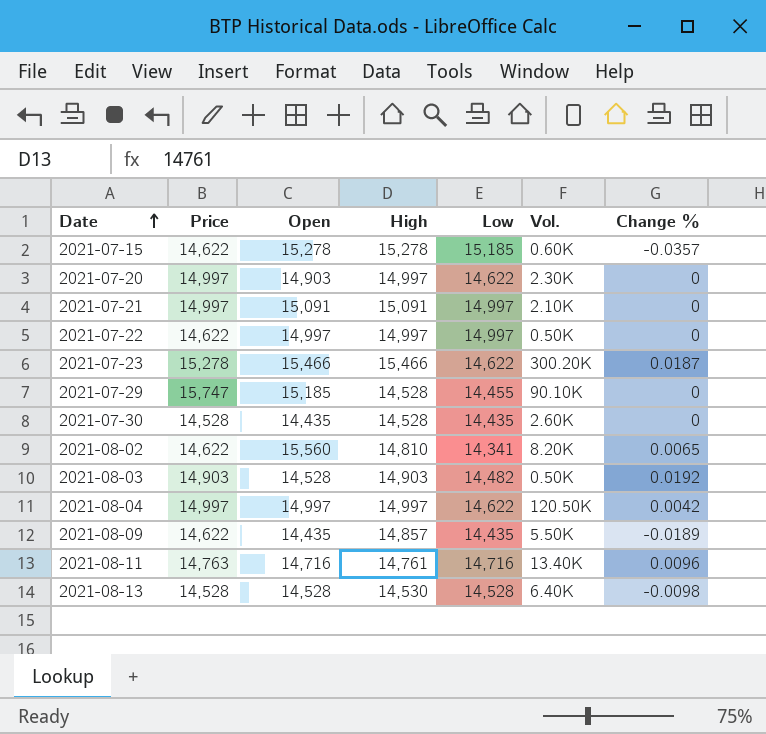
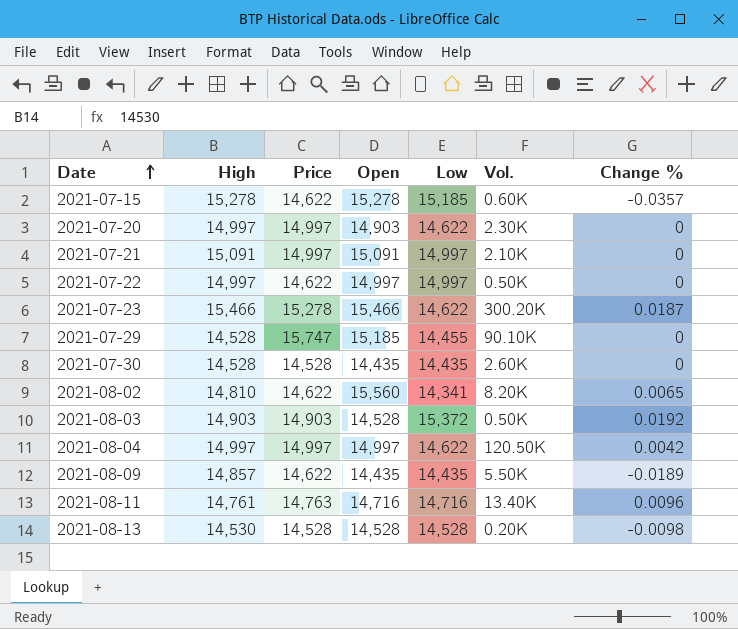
column High | position: 4 -> 2
2021-08-03 | Low: 14,482 -> 15,372
2021-08-13 | Vol.: 6.40K -> 0.20K

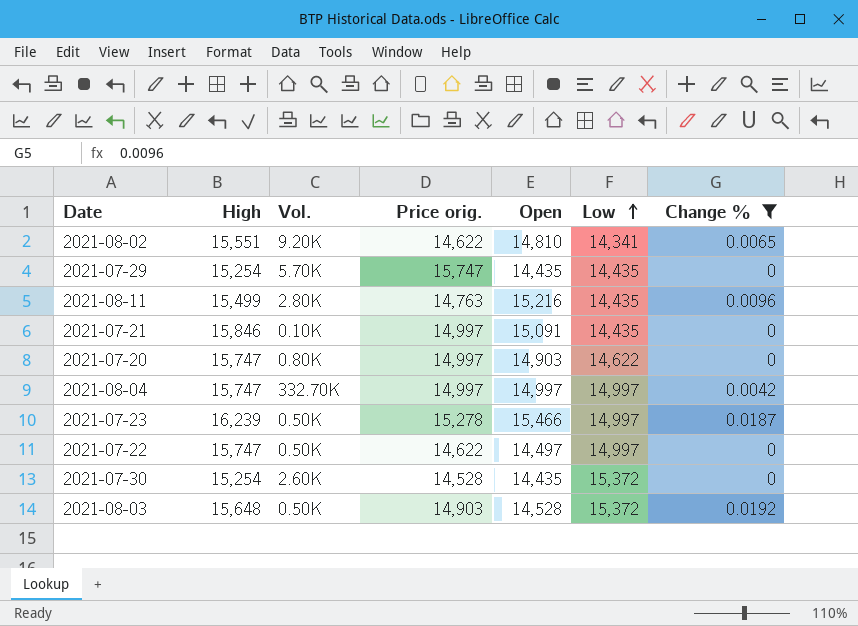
filter: none -> Change % >= 0
row order: Date ascending -> Low ascending
column Vol. | position: 6 -> 3
column name: Price -> Price orig.
2021-08-02 | High: 14,810 -> 15,551
2021-08-02 | Vol.: 8.20K -> 9.20K
2021-08-02 | Open: 15,560 -> 14,810
2021-07-29 | High: 14,528 -> 15,254
2021-07-29 | Vol.: 90.10K -> 5.70K
2021-07-29 | Open: 15,185 -> 14,435
2021-07-29 | Low: 14,455 -> 14,435
2021-08-11 | High: 14,761 -> 15,499
2021-08-11 | Vol.: 13.40K -> 2.80K
2021-08-11 | Open: 14,716 -> 15,216
2021-08-11 | Low: 14,716 -> 14,435
2021-07-21 | High: 15,091 -> 15,846
2021-07-21 | Vol.: 2.10K -> 0.10K
2021-07-21 | Low: 14,997 -> 14,435
2021-07-20 | High: 14,997 -> 15,747
2021-07-20 | Vol.: 2.30K -> 0.80K
2021-08-04 | High: 14,997 -> 15,747
2021-08-04 | Vol.: 120.50K -> 332.70K
2021-08-04 | Low: 14,622 -> 14,997
2021-07-23 | High: 15,466 -> 16,239
2021-07-23 | Vol.: 300.20K -> 0.50K
2021-07-23 | Low: 14,622 -> 14,997
2021-07-22 | High: 14,997 -> 15,747
2021-07-22 | Open: 14,997 -> 14,497
2021-07-30 | High: 14,528 -> 15,254
2021-07-30 | Low: 14,435 -> 15,372
2021-08-03 | High: 14,903 -> 15,648

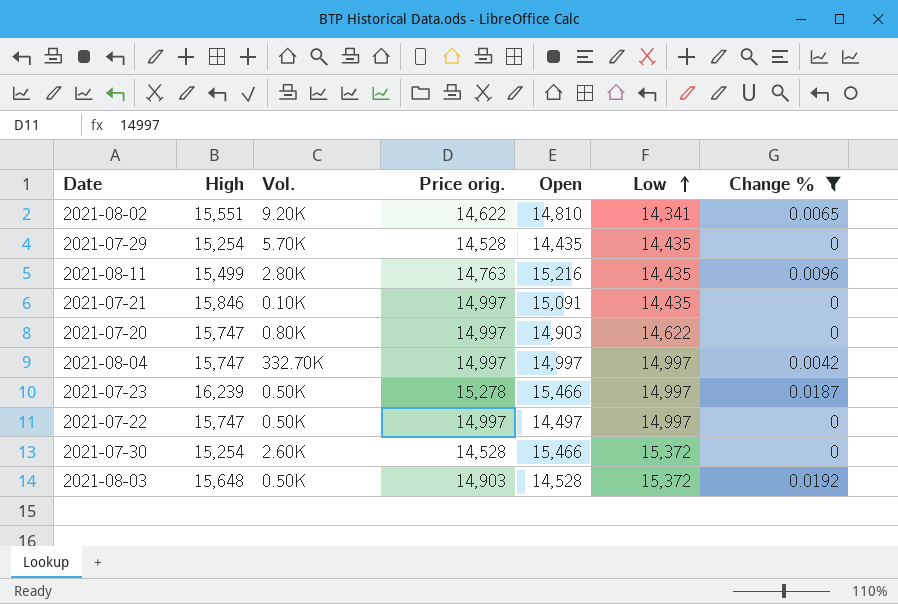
2021-07-29 | Price orig.: 15,747 -> 14,528
2021-07-22 | Price orig.: 14,622 -> 14,997
2021-07-30 | Open: 14,435 -> 15,466

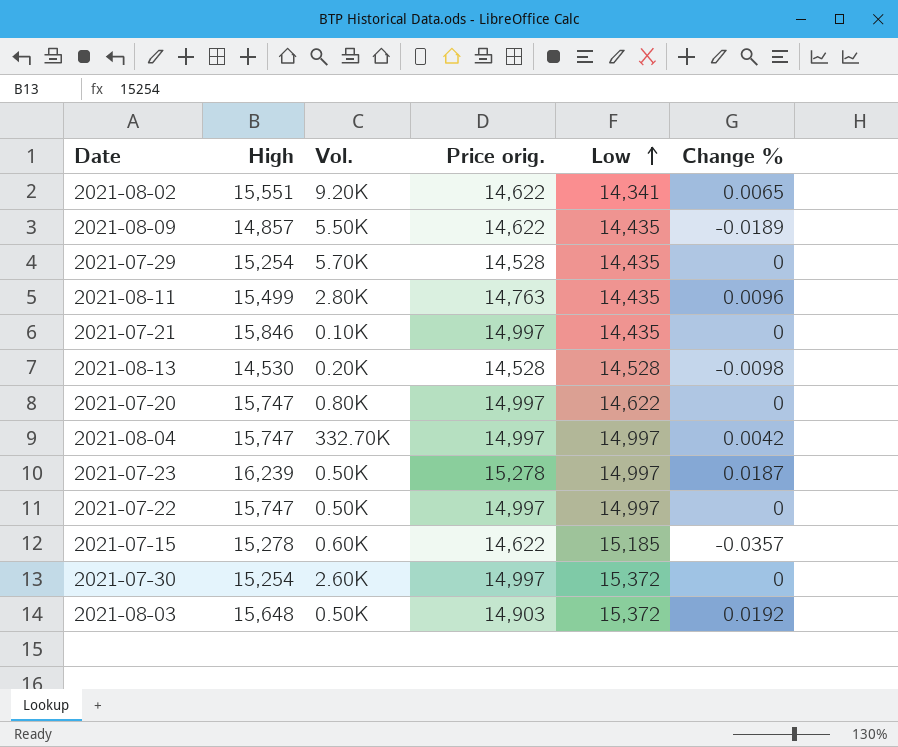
filter: Change % >= 0 -> none
column Open | position: 5 -> none
2021-07-30 | Price orig.: 14,528 -> 14,997

